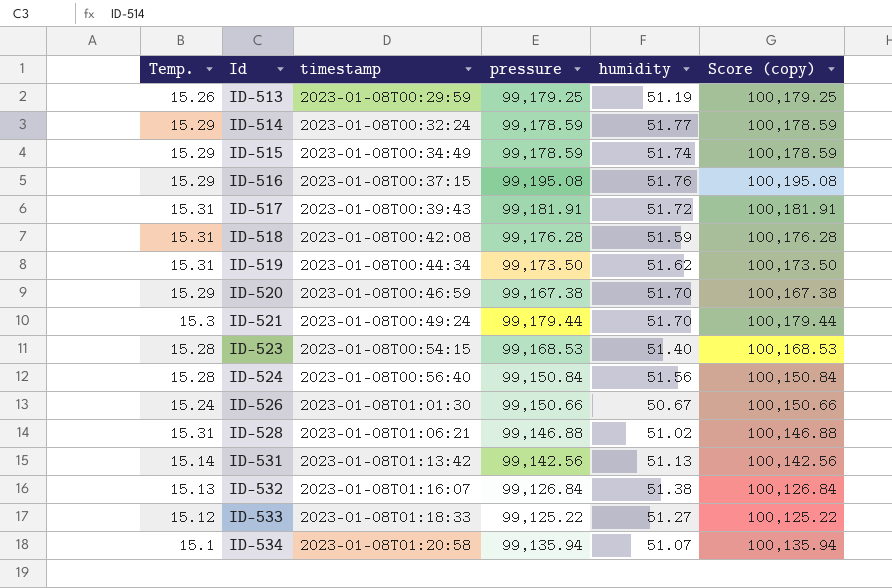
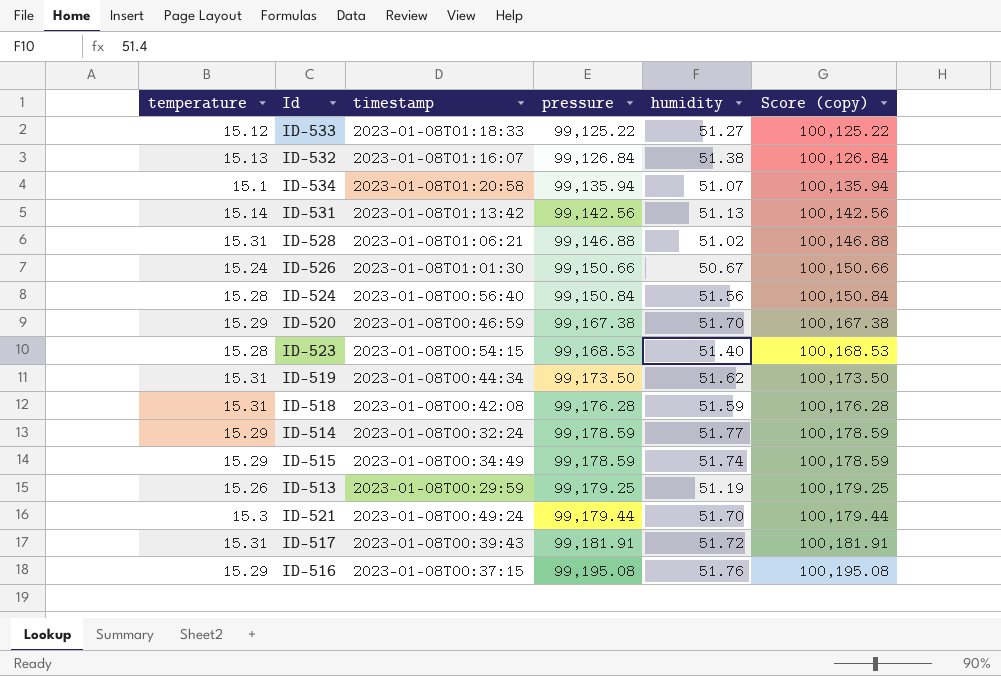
row order: Id ascending -> pressure ascending
column name: Temp. -> temperature

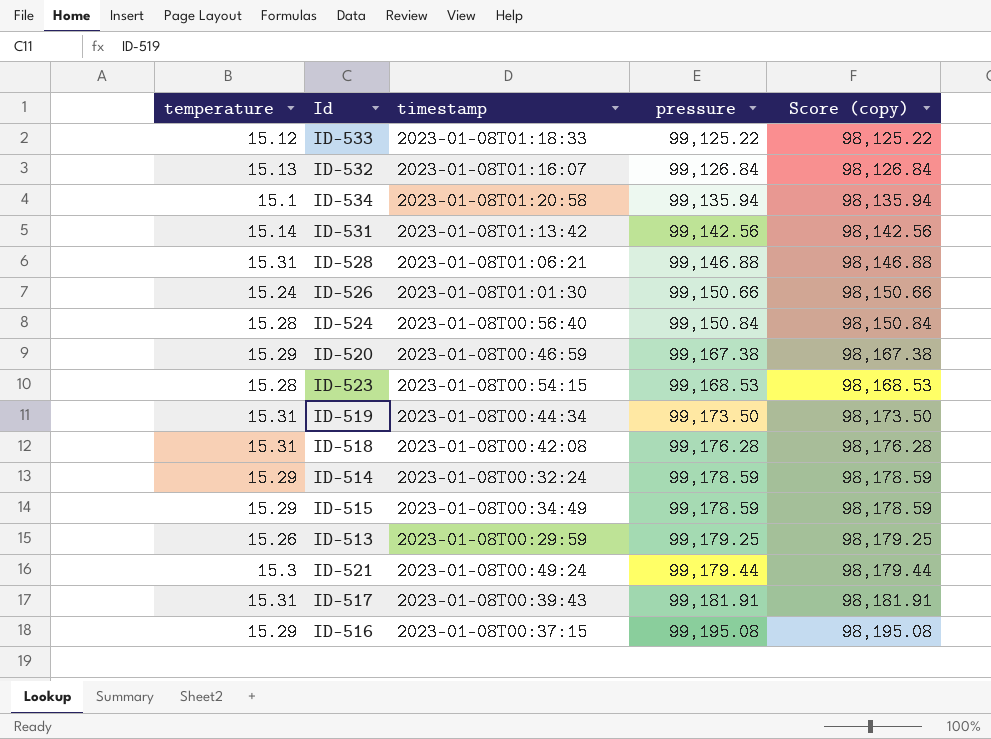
column humidity | position: 5 -> none
column Score (copy) | formula: [pressure] + 1000 -> [pressure] - 1000

